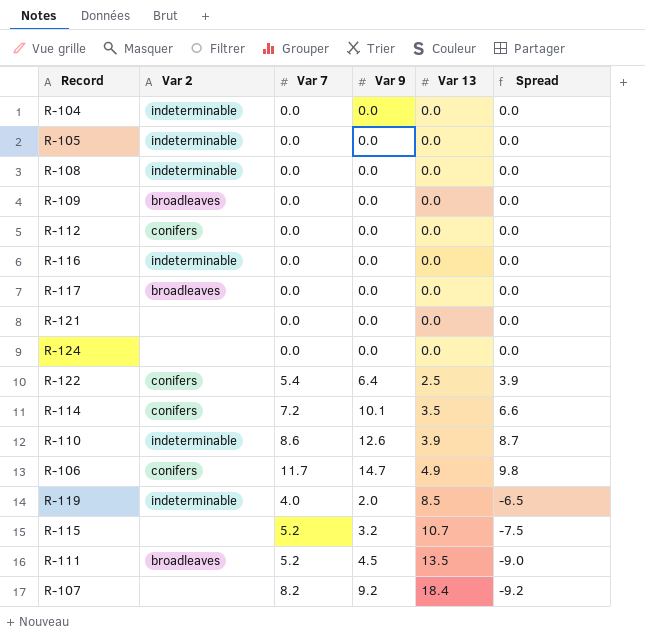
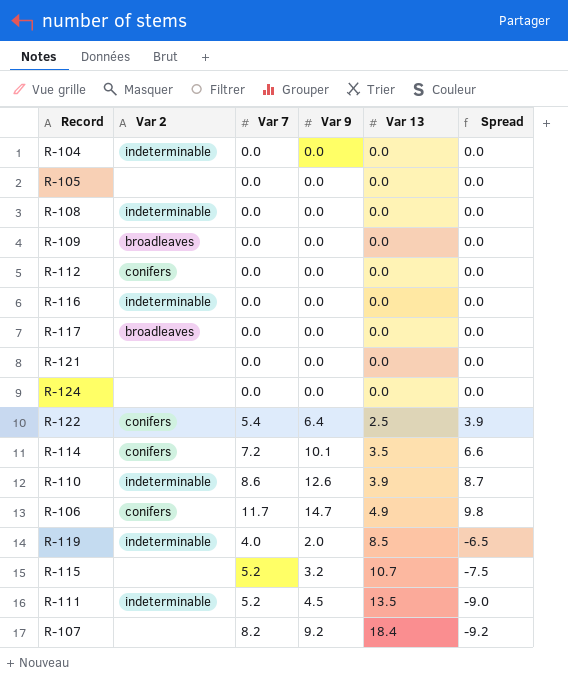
R-105 | Var 2: indeterminable -> none
R-111 | Var 2: broadleaves -> indeterminable

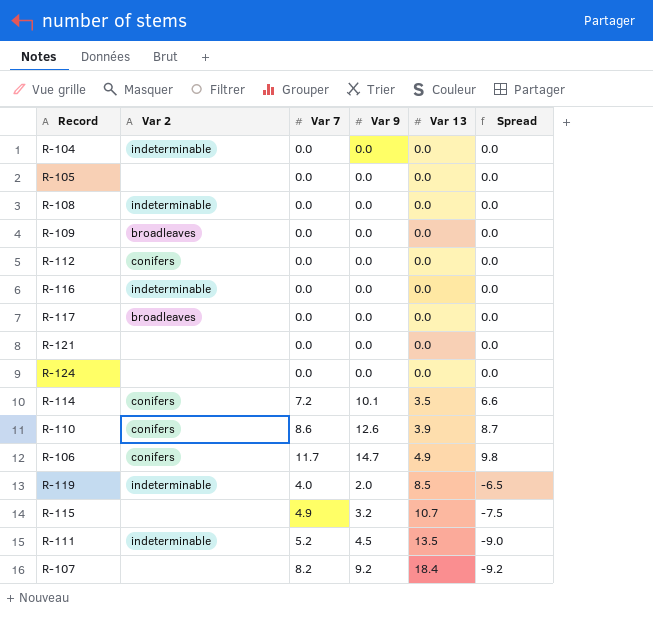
row R-122: conifers | 5.4 | 6.4 | 2.5 | 3.9 -> none
R-110 | Var 2: indeterminable -> conifers
R-115 | Var 7: 5.2 -> 4.9

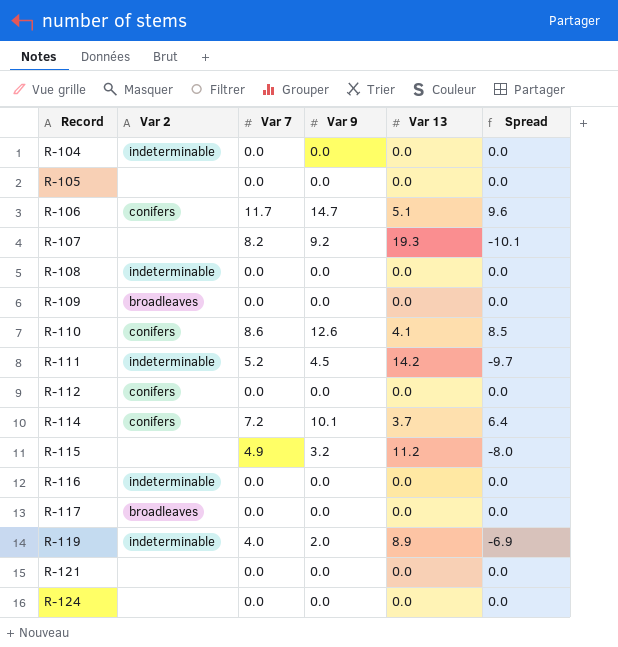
row order: Var 13 ascending -> Record ascending
R-106 | Var 13: 4.9 -> 5.1
R-106 | Spread: 9.8 -> 9.6
R-107 | Var 13: 18.4 -> 19.3
R-107 | Spread: -9.2 -> -10.1
R-110 | Var 13: 3.9 -> 4.1
R-110 | Spread: 8.7 -> 8.5
R-111 | Var 13: 13.5 -> 14.2
R-111 | Spread: -9.0 -> -9.7
R-114 | Var 13: 3.5 -> 3.7
R-114 | Spread: 6.6 -> 6.4
R-115 | Var 13: 10.7 -> 11.2
R-115 | Spread: -7.5 -> -8.0
R-119 | Var 13: 8.5 -> 8.9
R-119 | Spread: -6.5 -> -6.9

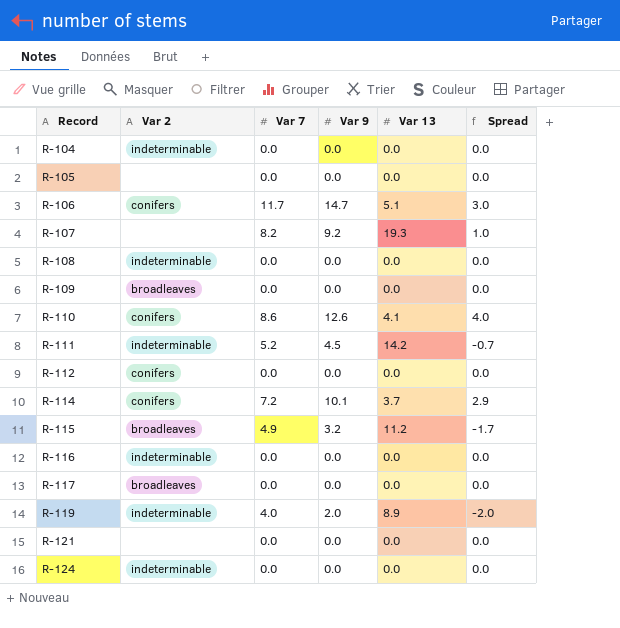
column Spread | formula: [Var 9] - [Var 13] -> [Var 9] - [Var 7]
R-115 | Var 2: none -> broadleaves
R-124 | Var 2: none -> indeterminable

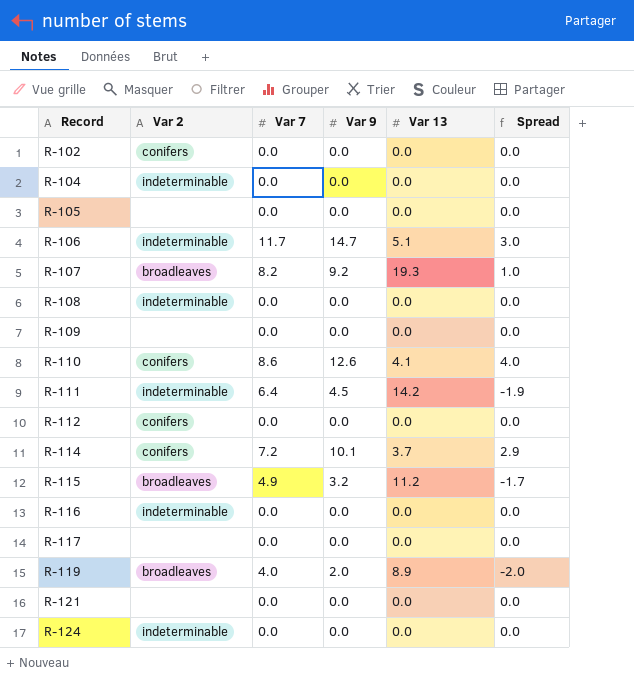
row R-102: none -> conifers | 0.0 | 0.0 | 0.0 | 0.0
R-106 | Var 2: conifers -> indeterminable
R-107 | Var 2: none -> broadleaves
R-109 | Var 2: broadleaves -> none
R-111 | Var 7: 5.2 -> 6.4
R-111 | Spread: -0.7 -> -1.9
R-117 | Var 2: broadleaves -> none
R-119 | Var 2: indeterminable -> broadleaves

